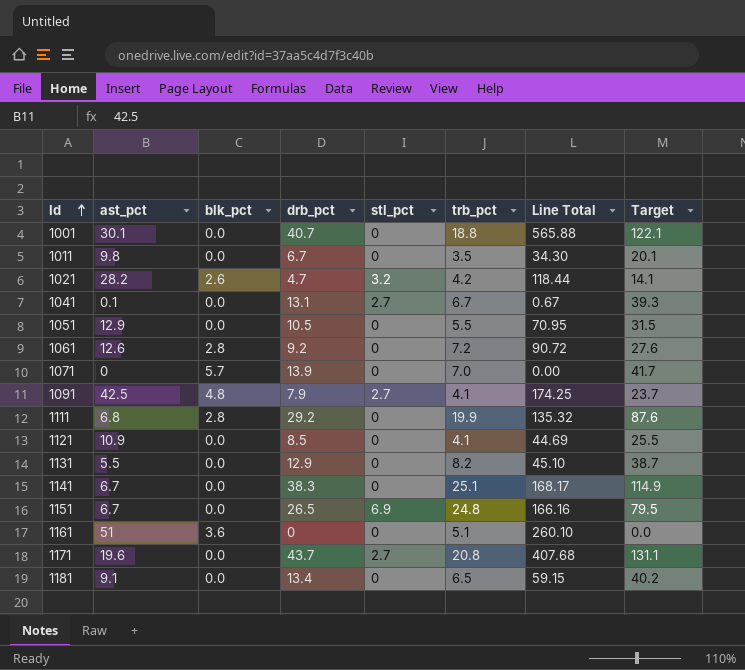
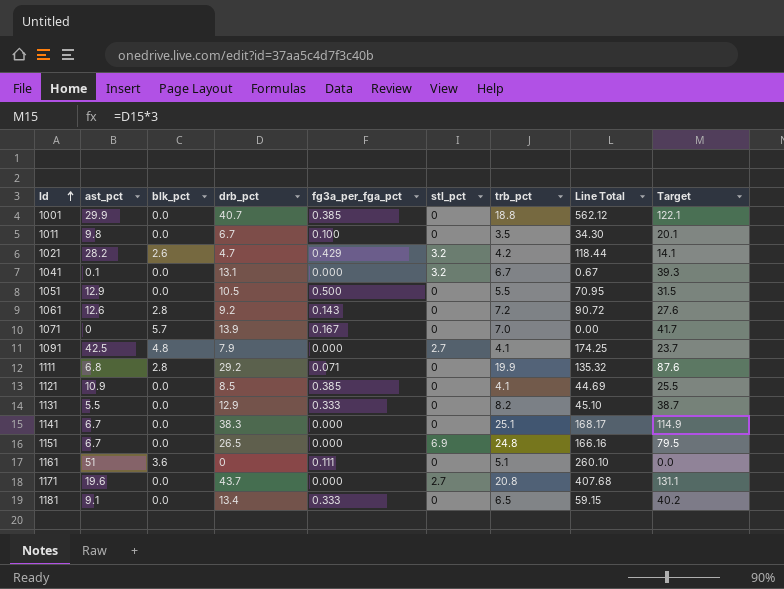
column fg3a_per_fga_pct | position: none -> 5
1001 | ast_pct: 30.1 -> 29.9
1001 | Line Total: 565.88 -> 562.12
1041 | stl_pct: 2.7 -> 3.2

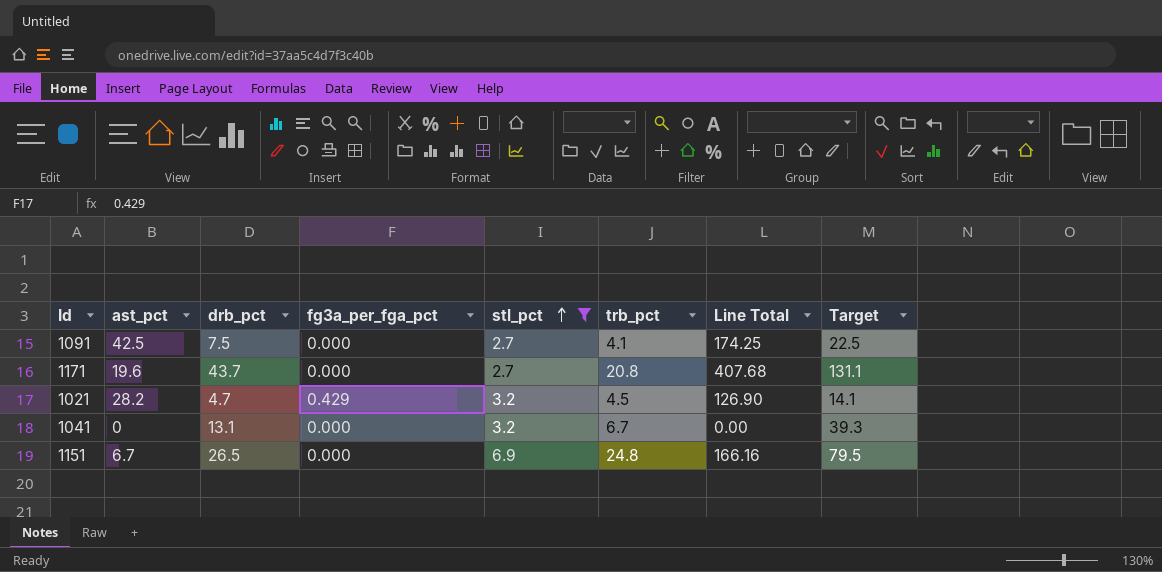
filter: none -> stl_pct != 0
row order: Id ascending -> stl_pct ascending
column blk_pct | position: 3 -> none
1091 | drb_pct: 7.9 -> 7.5
1091 | Target: 23.7 -> 22.5
1021 | trb_pct: 4.2 -> 4.5
1021 | Line Total: 118.44 -> 126.90
1041 | ast_pct: 0.1 -> 0
1041 | Line Total: 0.67 -> 0.00

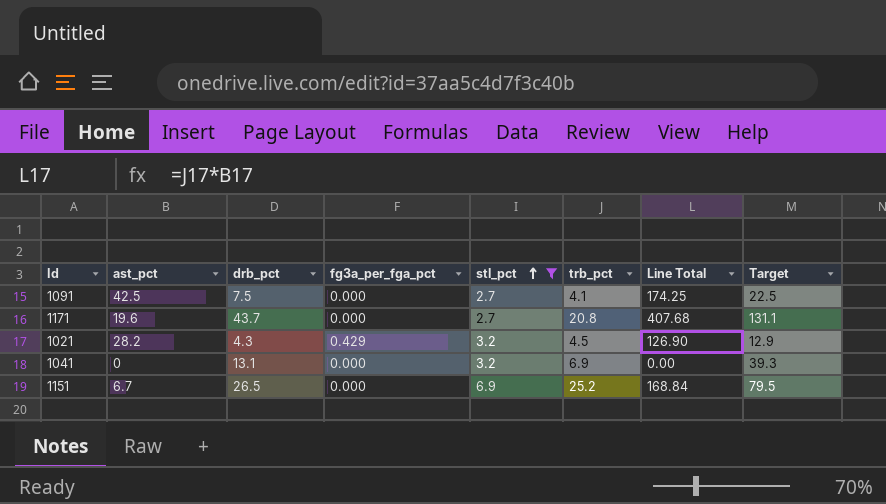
1021 | drb_pct: 4.7 -> 4.3
1021 | Target: 14.1 -> 12.9
1041 | trb_pct: 6.7 -> 6.9
1151 | trb_pct: 24.8 -> 25.2
1151 | Line Total: 166.16 -> 168.84

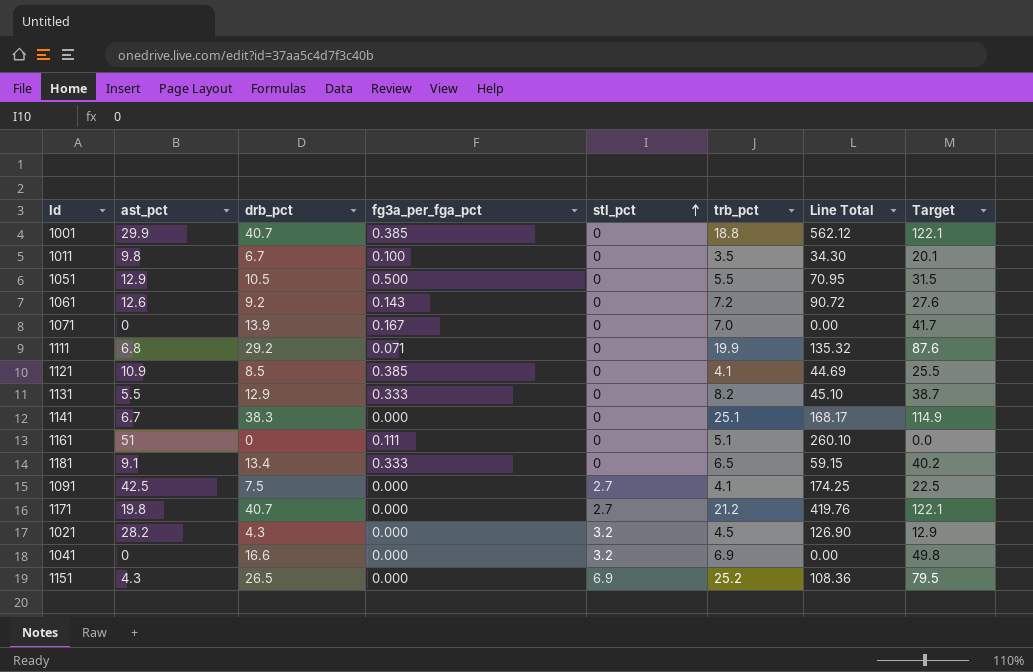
filter: stl_pct != 0 -> none
1171 | ast_pct: 19.6 -> 19.8
1171 | drb_pct: 43.7 -> 40.7
1171 | trb_pct: 20.8 -> 21.2
1171 | Line Total: 407.68 -> 419.76
1171 | Target: 131.1 -> 122.1
1021 | fg3a_per_fga_pct: 0.429 -> 0.000
1041 | drb_pct: 13.1 -> 16.6
1041 | Target: 39.3 -> 49.8
1151 | ast_pct: 6.7 -> 4.3
1151 | Line Total: 168.84 -> 108.36

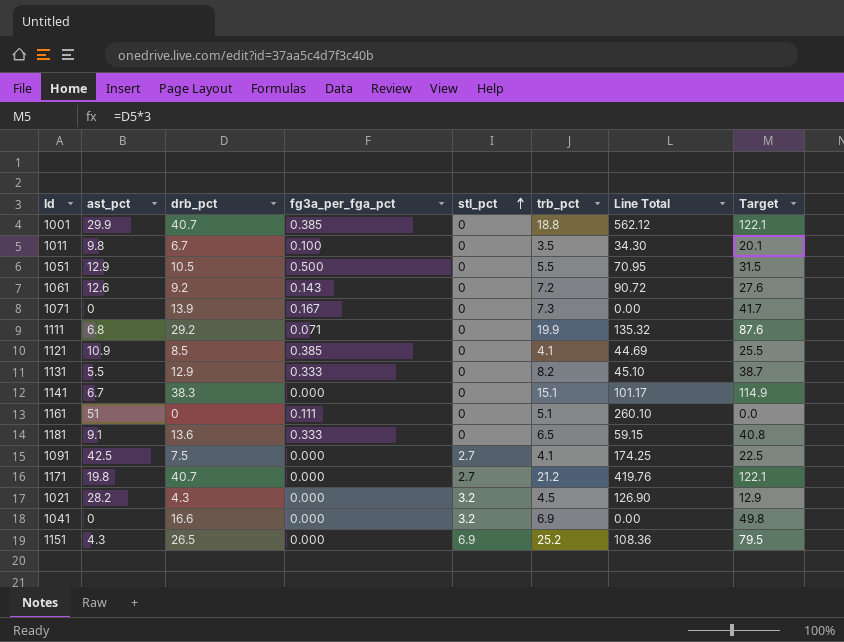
1071 | trb_pct: 7.0 -> 7.3
1141 | trb_pct: 25.1 -> 15.1
1141 | Line Total: 168.17 -> 101.17
1181 | drb_pct: 13.4 -> 13.6
1181 | Target: 40.2 -> 40.8

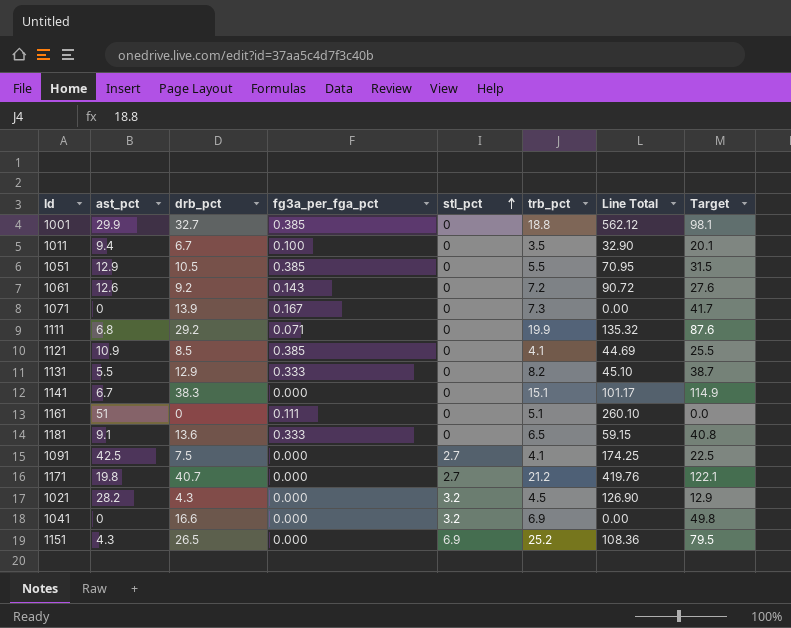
1001 | drb_pct: 40.7 -> 32.7
1001 | Target: 122.1 -> 98.1
1011 | ast_pct: 9.8 -> 9.4
1011 | Line Total: 34.30 -> 32.90
1051 | fg3a_per_fga_pct: 0.500 -> 0.385

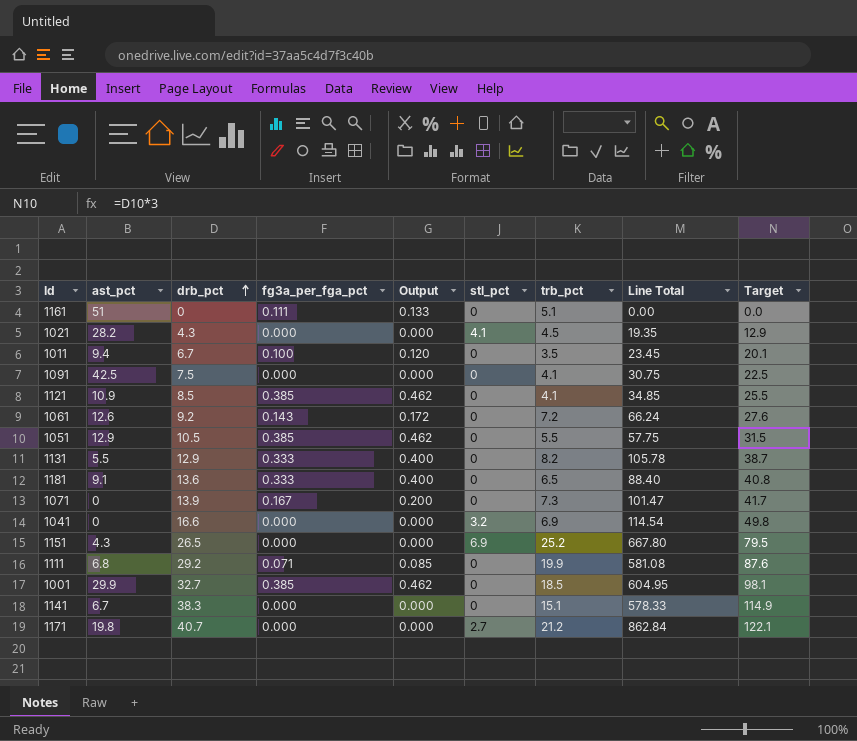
row order: stl_pct ascending -> drb_pct ascending
column Output | formula: none -> [fg3a_per_fga_pct] * 1.2
column Line Total | formula: [ast_pct] * [trb_pct] -> [drb_pct] * [trb_pct]
1021 | stl_pct: 3.2 -> 4.1
1091 | stl_pct: 2.7 -> 0
1001 | trb_pct: 18.8 -> 18.5

